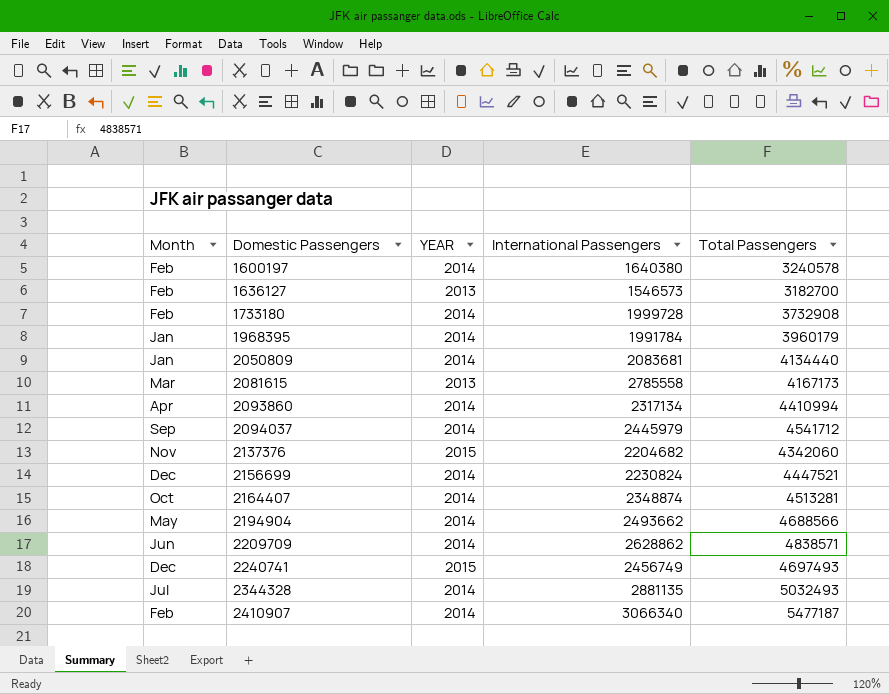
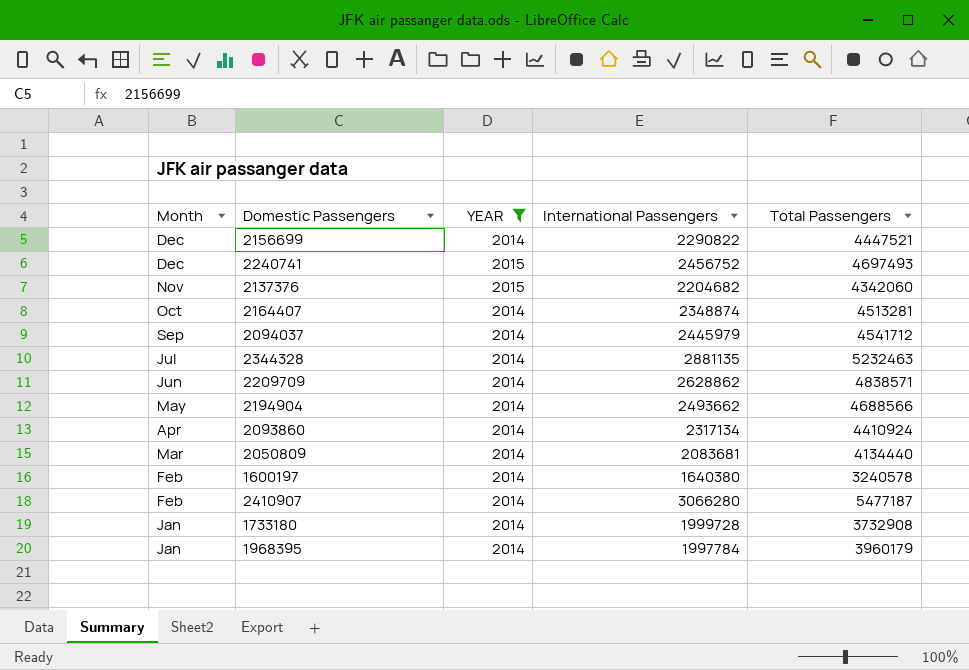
filter: none -> YEAR != 2013
row order: Domestic Passengers ascending -> Month descending
2156699 | International Passengers: 2230824 -> 2290822
2240741 | International Passengers: 2456749 -> 2456752
2344328 | Total Passengers: 5032493 -> 5232463
2093860 | Total Passengers: 4410994 -> 4410924
2050809 | Month: Jan -> Mar
2410907 | International Passengers: 3066340 -> 3066280
1733180 | Month: Feb -> Jan
1968395 | International Passengers: 1991784 -> 1997784

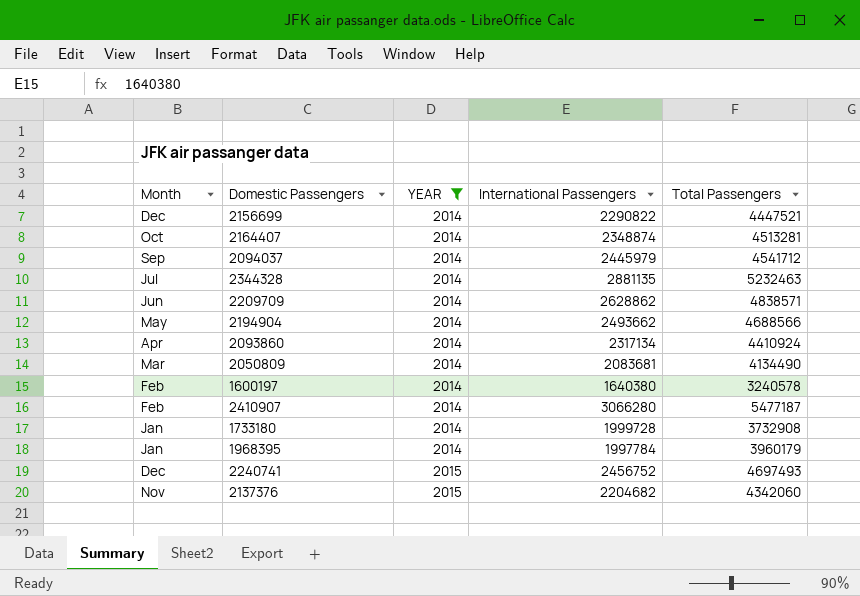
row order: Month descending -> YEAR ascending
2050809 | Total Passengers: 4134440 -> 4134490

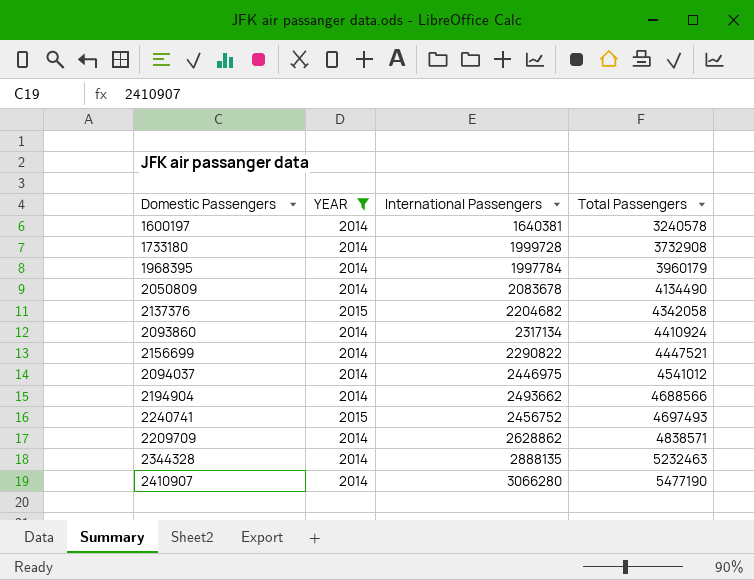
row order: YEAR ascending -> Total Passengers ascending
column Month | position: 1 -> none
row 2164407: Oct | 2014 | 2348874 | 4513281 -> none
1600197 | International Passengers: 1640380 -> 1640381
2050809 | International Passengers: 2083681 -> 2083678
2137376 | Total Passengers: 4342060 -> 4342058
2094037 | International Passengers: 2445979 -> 2446975
2094037 | Total Passengers: 4541712 -> 4541012
2344328 | International Passengers: 2881135 -> 2888135
2410907 | Total Passengers: 5477187 -> 5477190

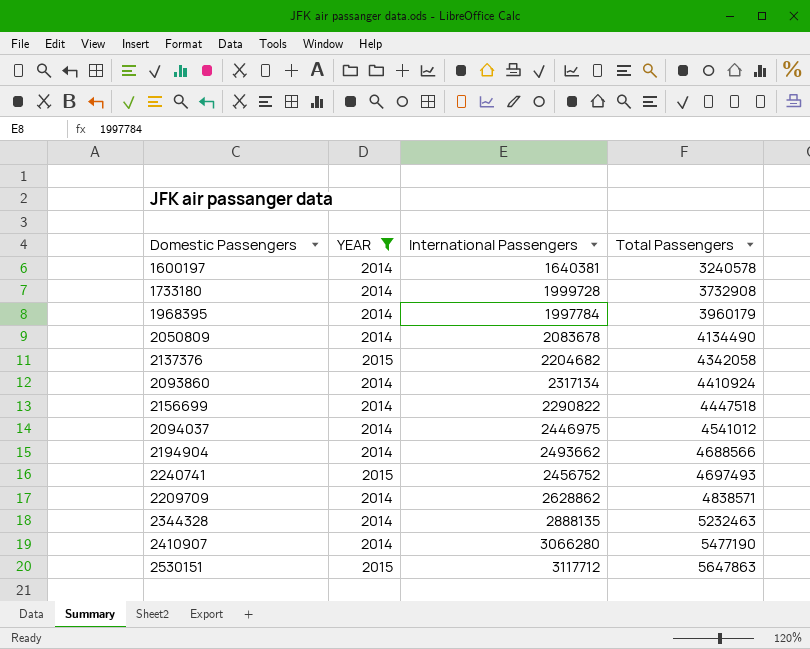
2156699 | Total Passengers: 4447521 -> 4447518
row 2530151: none -> 2015 | 3117712 | 5647863

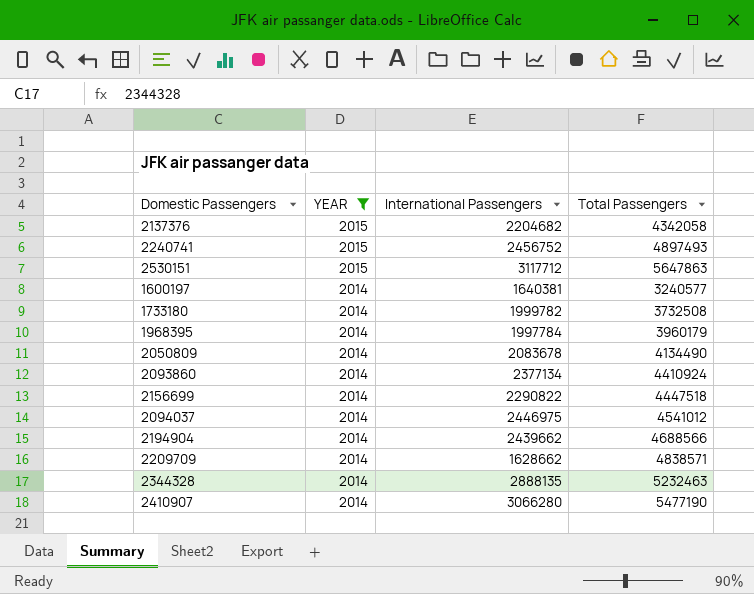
row order: Total Passengers ascending -> YEAR descending
2240741 | Total Passengers: 4697493 -> 4897493
1600197 | Total Passengers: 3240578 -> 3240577
1733180 | International Passengers: 1999728 -> 1999782
1733180 | Total Passengers: 3732908 -> 3732508
2093860 | International Passengers: 2317134 -> 2377134
2194904 | International Passengers: 2493662 -> 2439662
2209709 | International Passengers: 2628862 -> 1628662

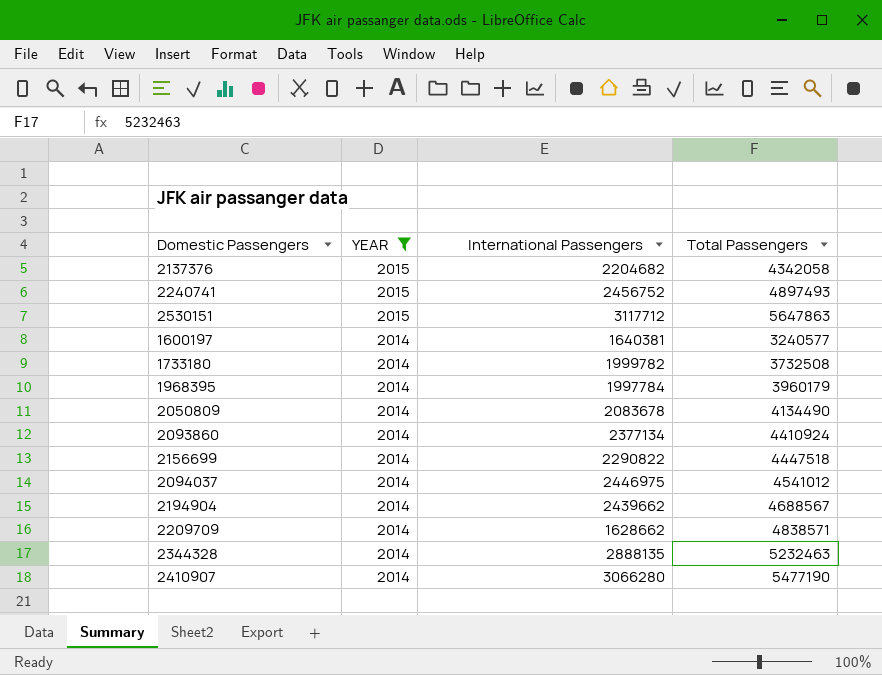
2194904 | Total Passengers: 4688566 -> 4688567

